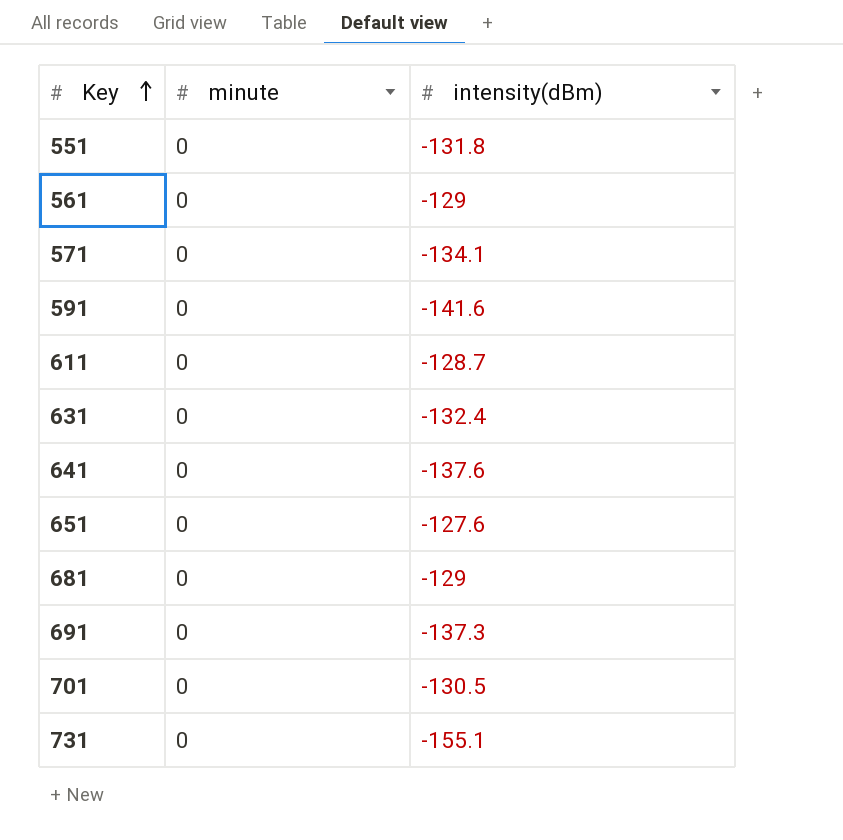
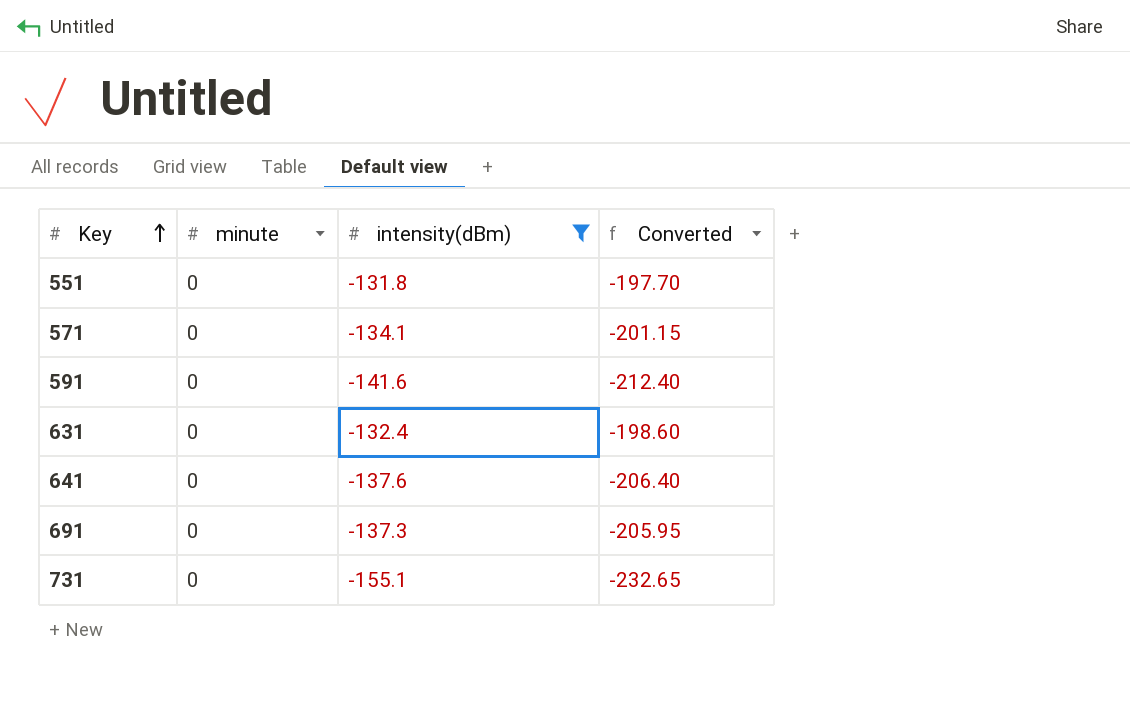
filter: none -> intensity(dBm) <= -131.8
column Converted | formula: none -> [intensity(dBm)] * 1.5

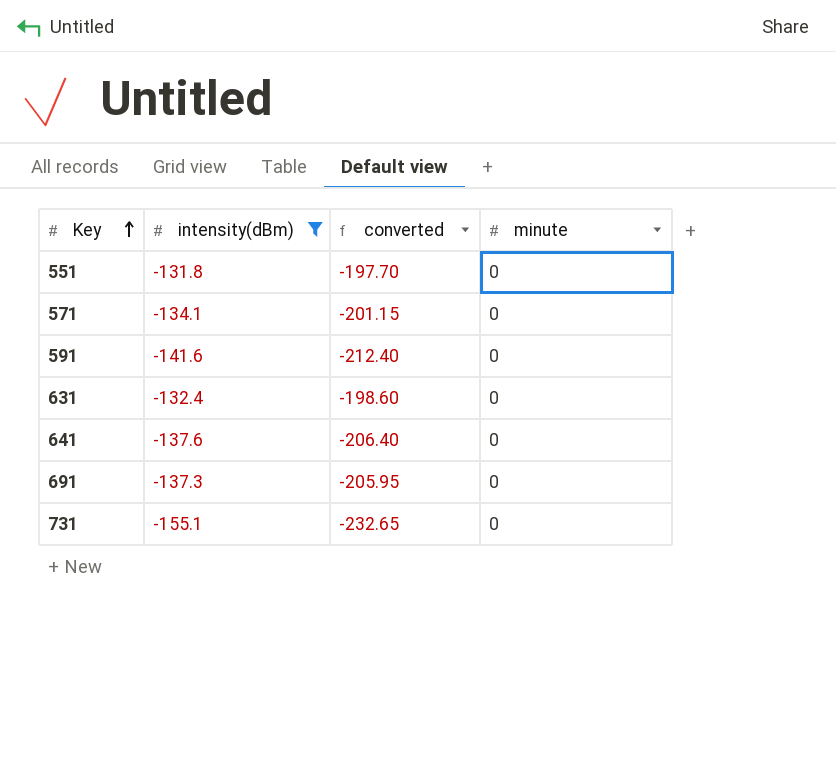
column name: Converted -> converted
column minute | position: 2 -> 4

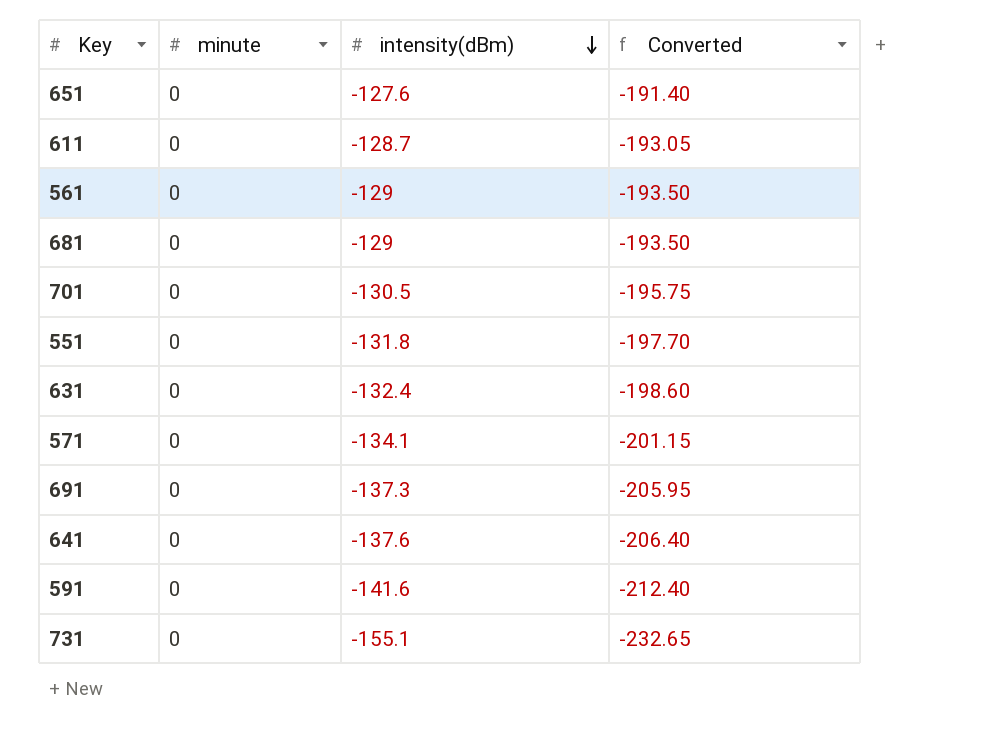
filter: intensity(dBm) <= -131.8 -> none
row order: Key ascending -> intensity(dBm) descending
column minute | position: 4 -> 2
column name: converted -> Converted

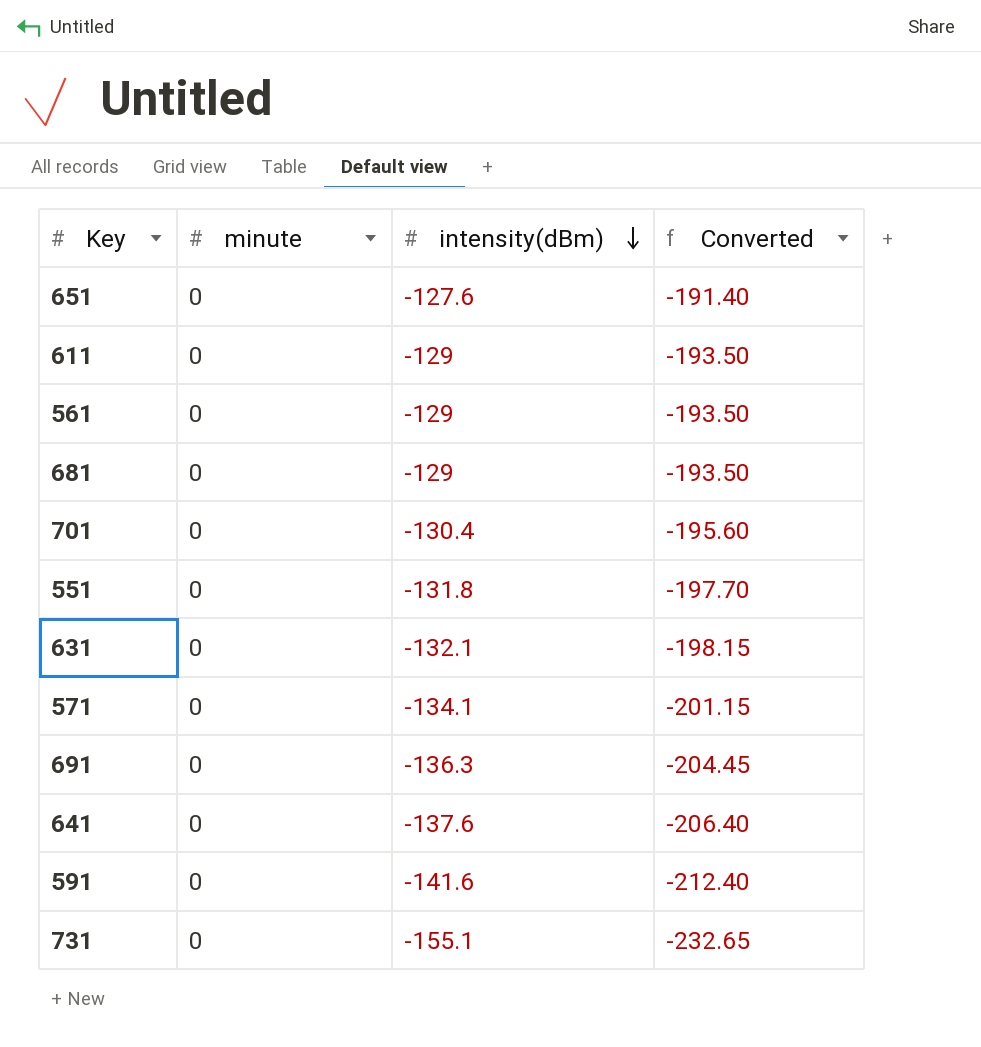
611 | intensity(dBm): -128.7 -> -129
611 | Converted: -193.05 -> -193.50
701 | intensity(dBm): -130.5 -> -130.4
701 | Converted: -195.75 -> -195.60
631 | intensity(dBm): -132.4 -> -132.1
631 | Converted: -198.60 -> -198.15
691 | intensity(dBm): -137.3 -> -136.3
691 | Converted: -205.95 -> -204.45

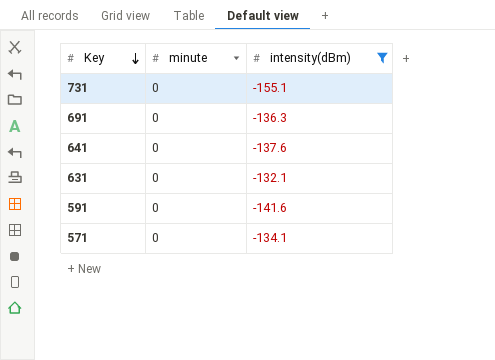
filter: none -> intensity(dBm) <= -132.1
row order: intensity(dBm) descending -> Key descending
column Converted | formula: [intensity(dBm)] * 1.5 -> none

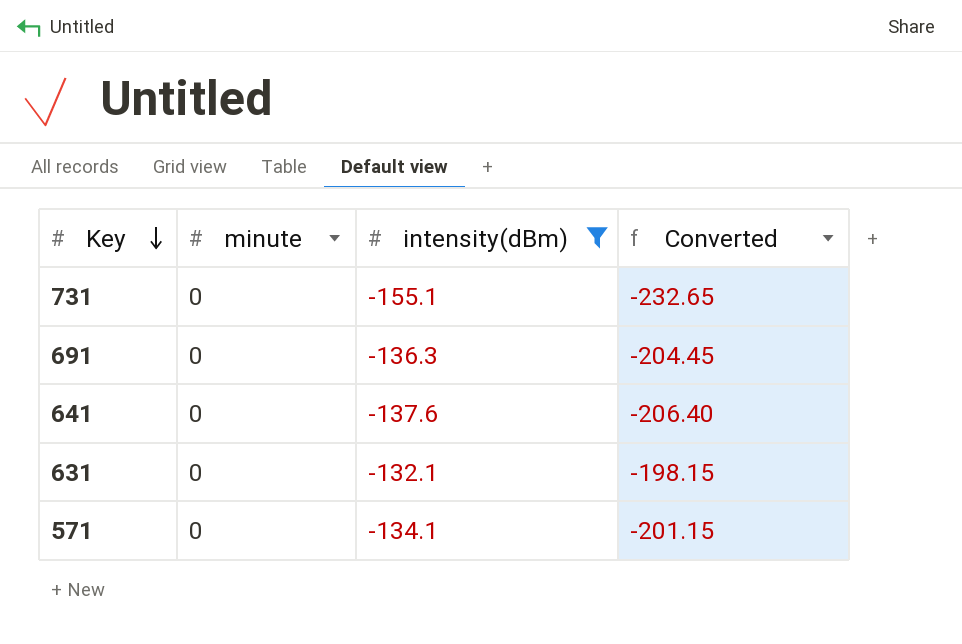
column Converted | formula: none -> [intensity(dBm)] * 1.5
row 591: 0 | -141.6 -> none

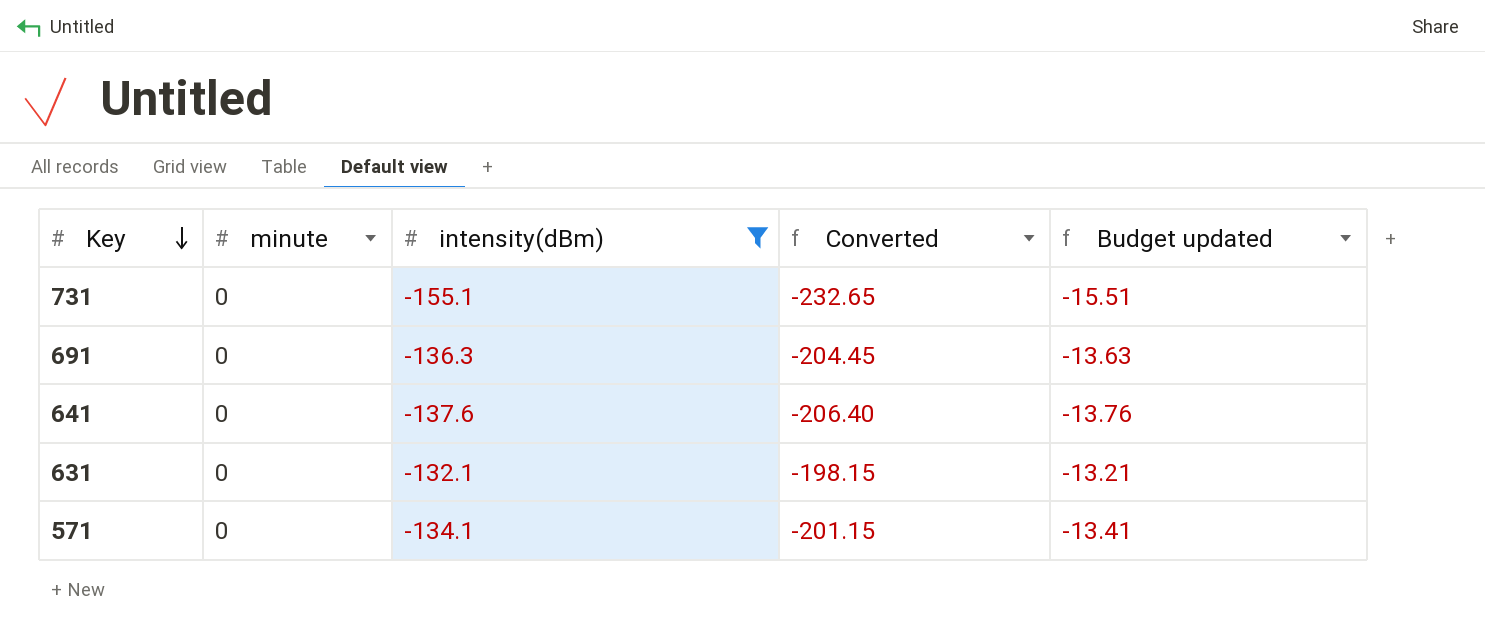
column Budget updated | formula: none -> [intensity(dBm)] * 0.1

